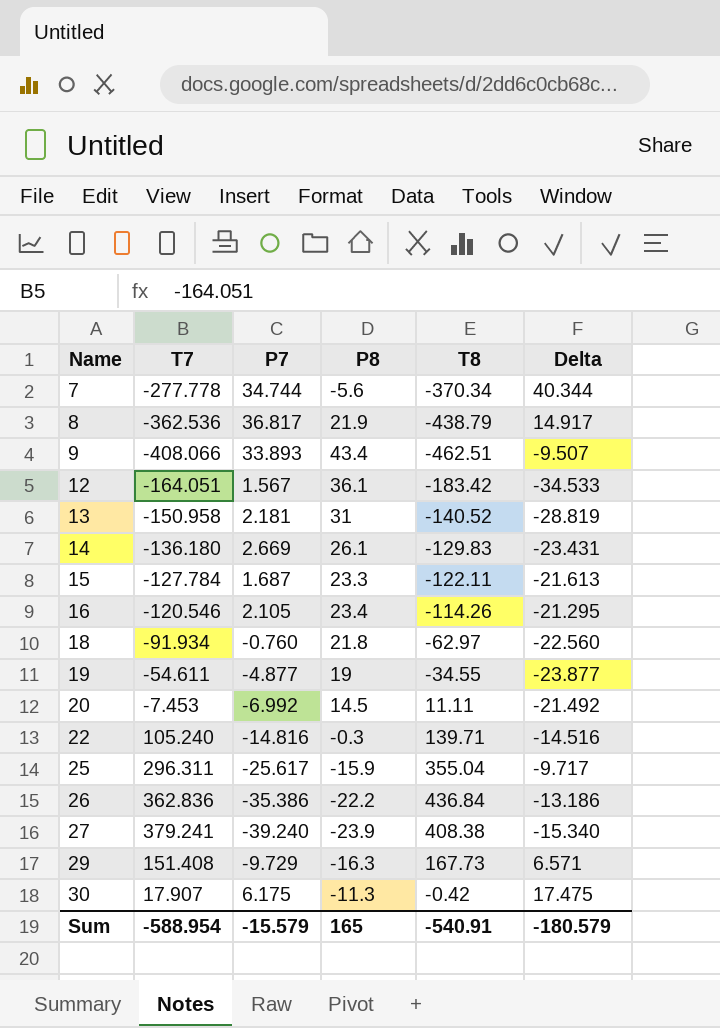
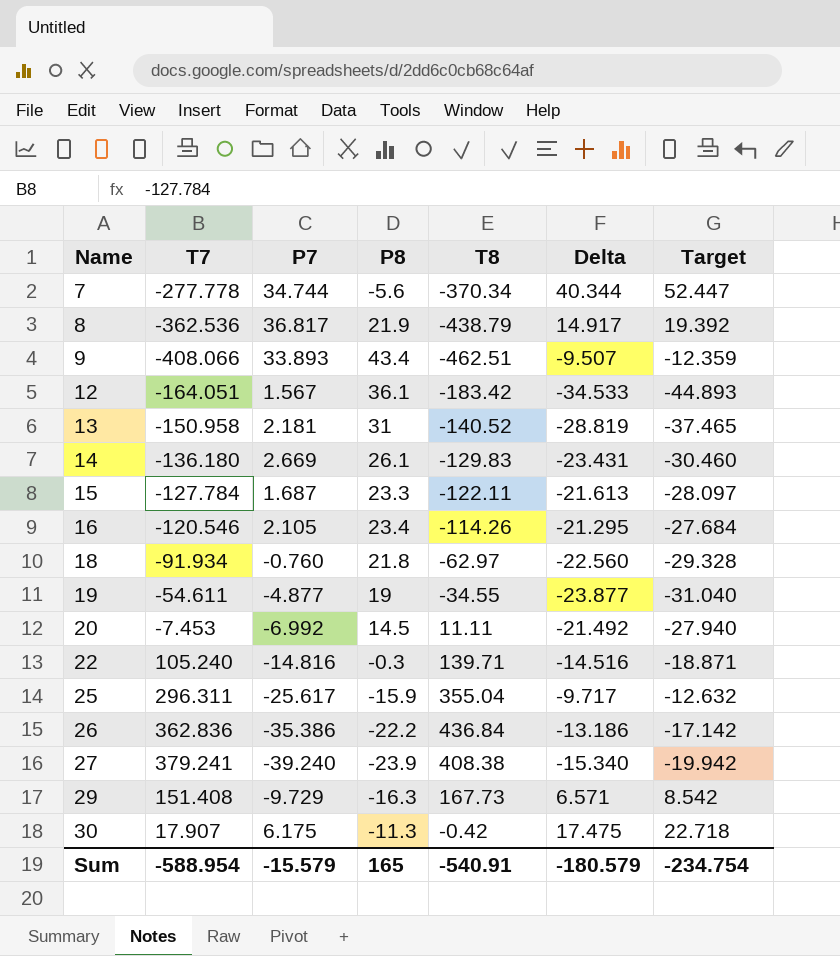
column Target | formula: none -> [Delta] * 1.3

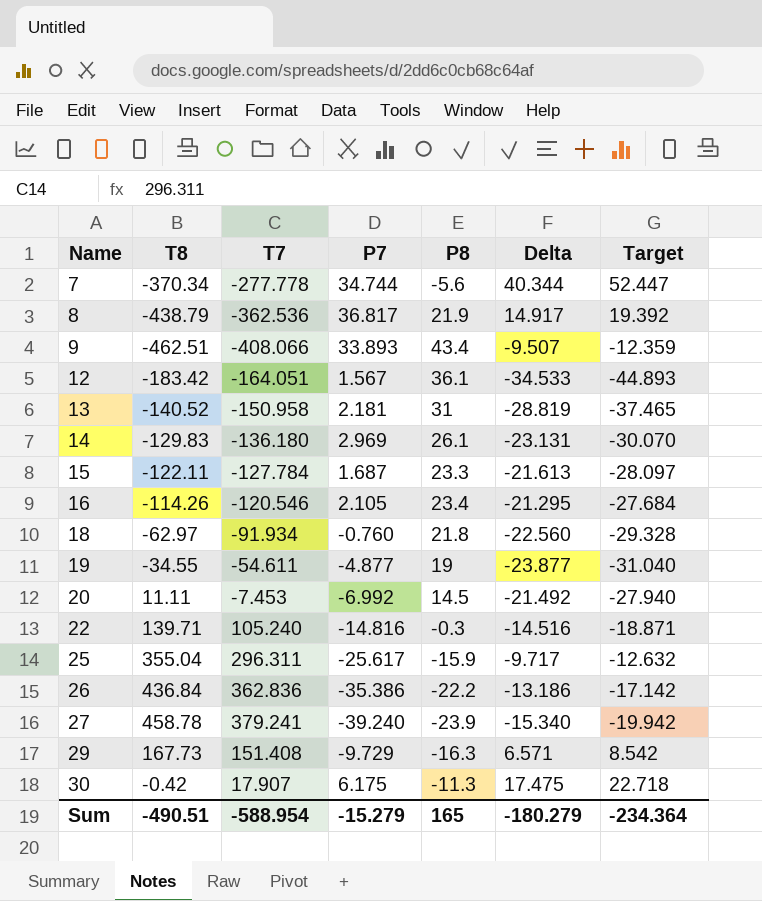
column T8 | position: 5 -> 2
14 | P7: 2.669 -> 2.969
14 | Delta: -23.431 -> -23.131
14 | Target: -30.460 -> -30.070
27 | T8: 408.38 -> 458.78
Sum | T8: -540.91 -> -490.51
Sum | P7: -15.579 -> -15.279
Sum | Delta: -180.579 -> -180.279
Sum | Target: -234.754 -> -234.364

